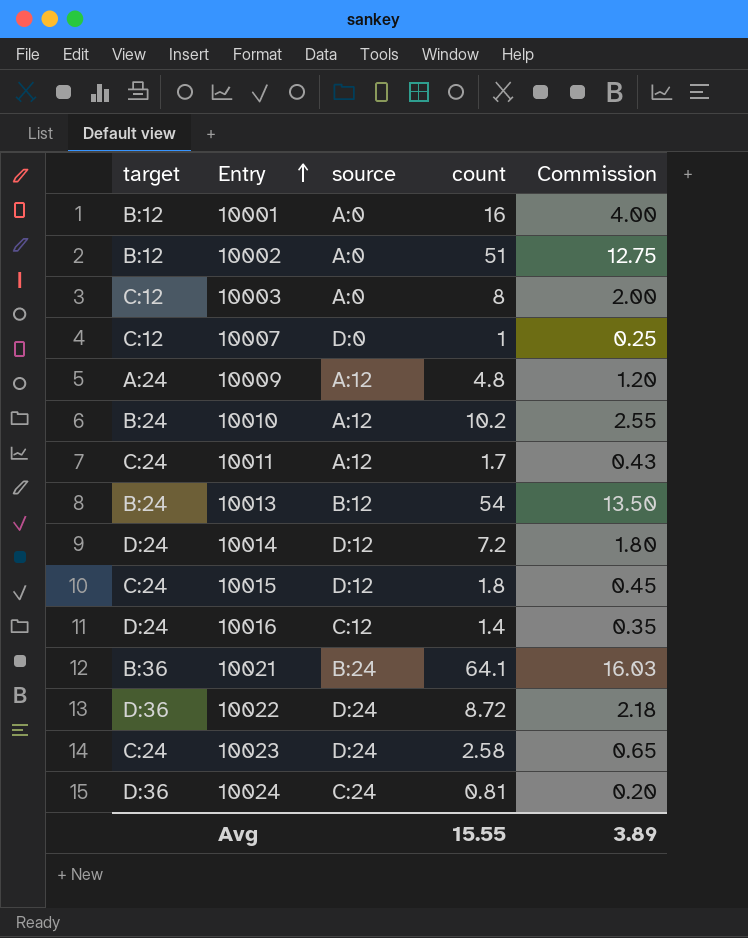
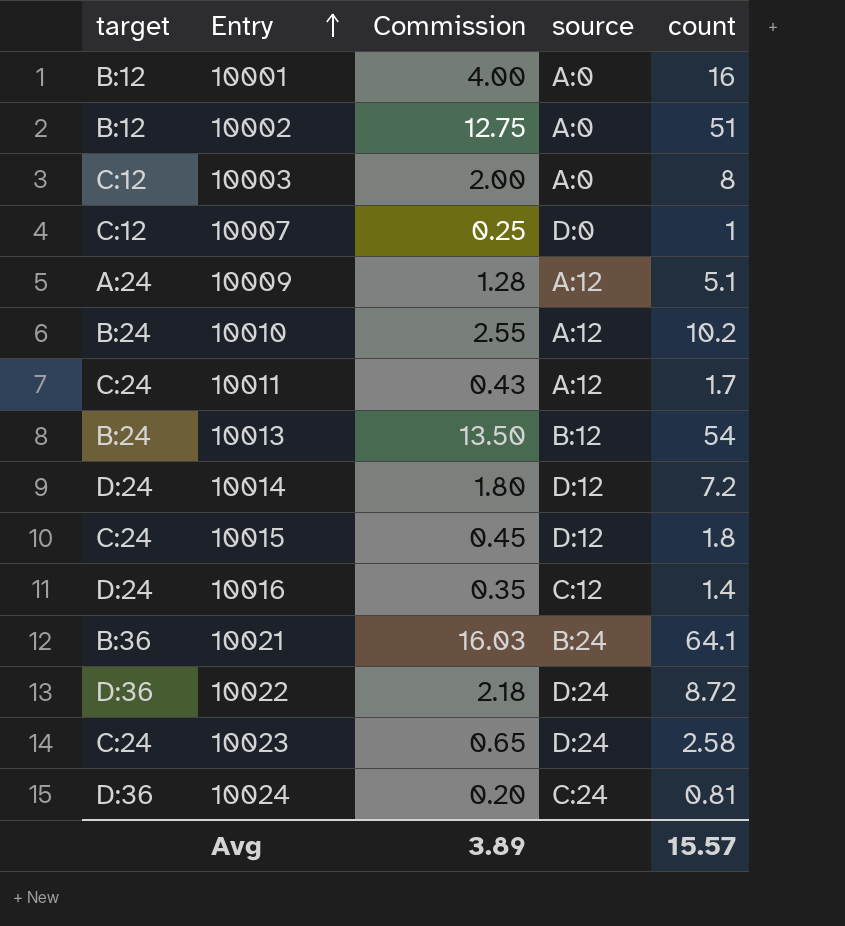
column Commission | position: 5 -> 3
10009 | Commission: 1.20 -> 1.28
10009 | count: 4.8 -> 5.1
Avg | count: 15.55 -> 15.57

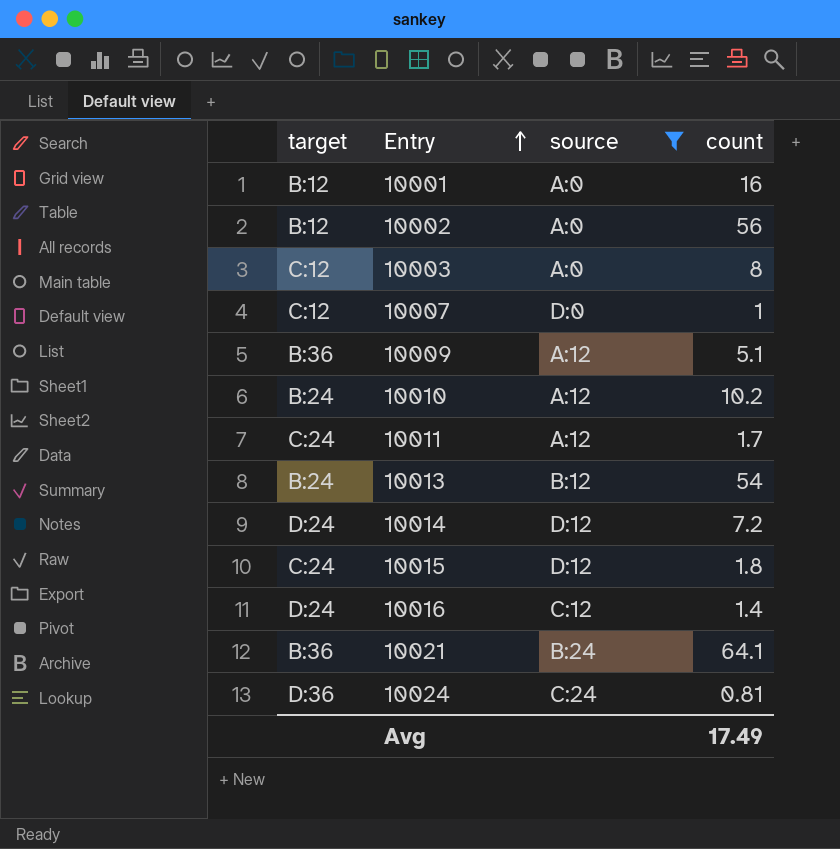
filter: none -> source != D:24
column Commission | formula: [count] * 0.25 -> none
10002 | count: 51 -> 56
10009 | target: A:24 -> B:36
Avg | count: 15.57 -> 17.49

